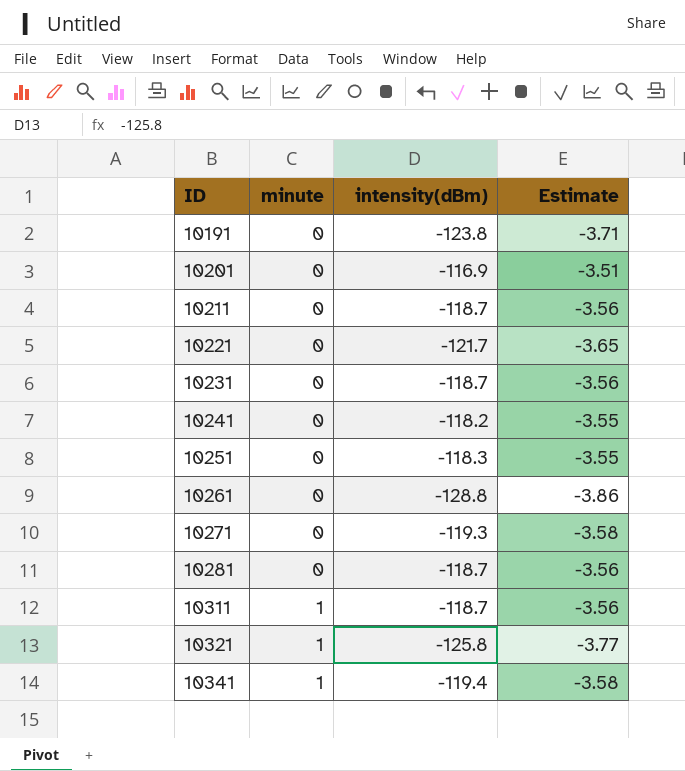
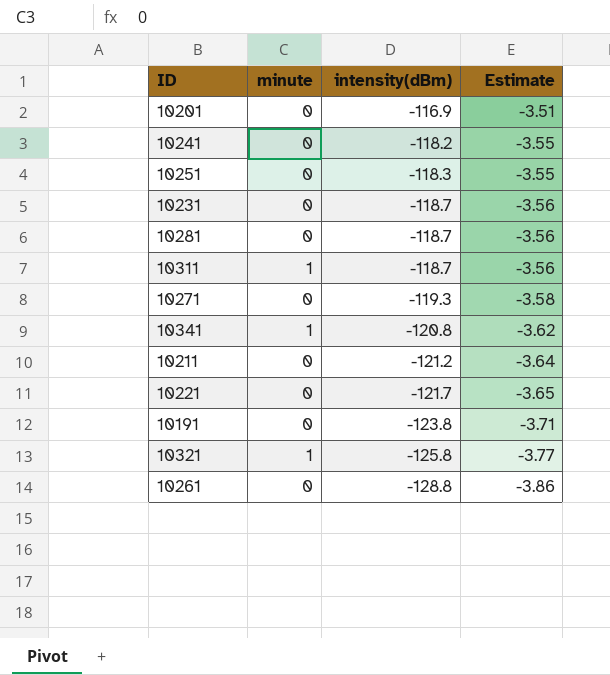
row order: ID ascending -> intensity(dBm) descending
10341 | intensity(dBm): -119.4 -> -120.8
10341 | Estimate: -3.58 -> -3.62
10211 | intensity(dBm): -118.7 -> -121.2
10211 | Estimate: -3.56 -> -3.64

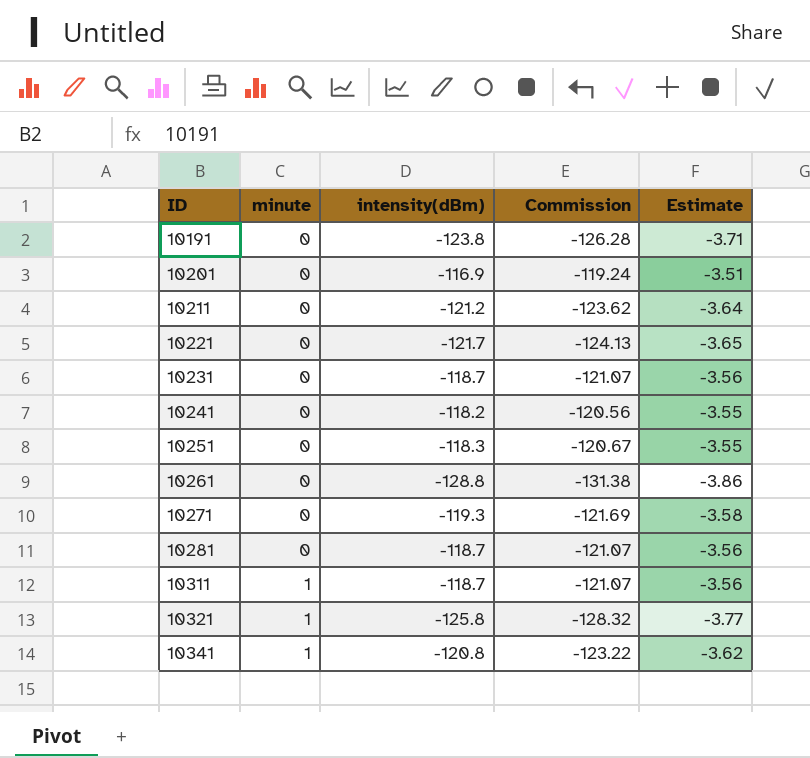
row order: intensity(dBm) descending -> ID ascending
column Commission | formula: none -> [intensity(dBm)] * 1.02

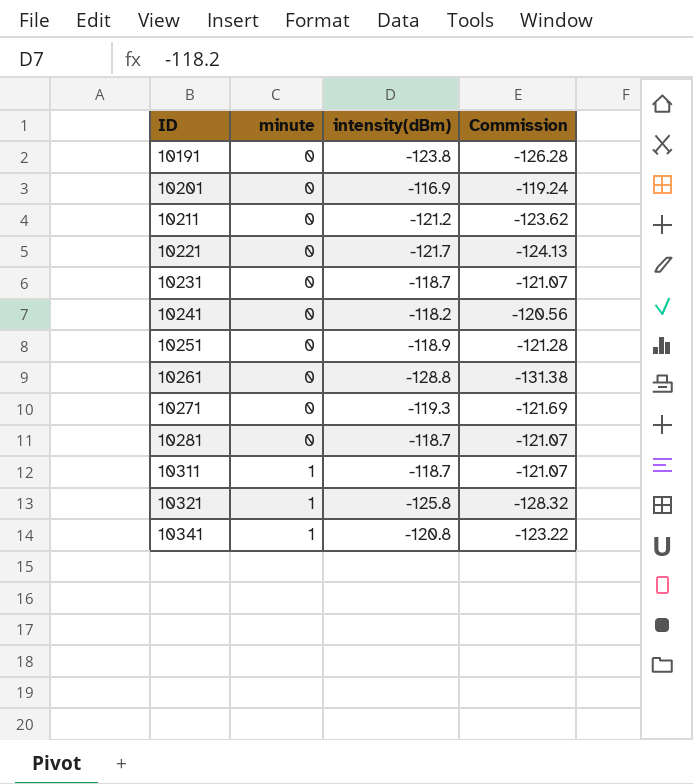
column Estimate | formula: [intensity(dBm)] * 0.03 -> none
10251 | intensity(dBm): -118.3 -> -118.9
10251 | Commission: -120.67 -> -121.28

